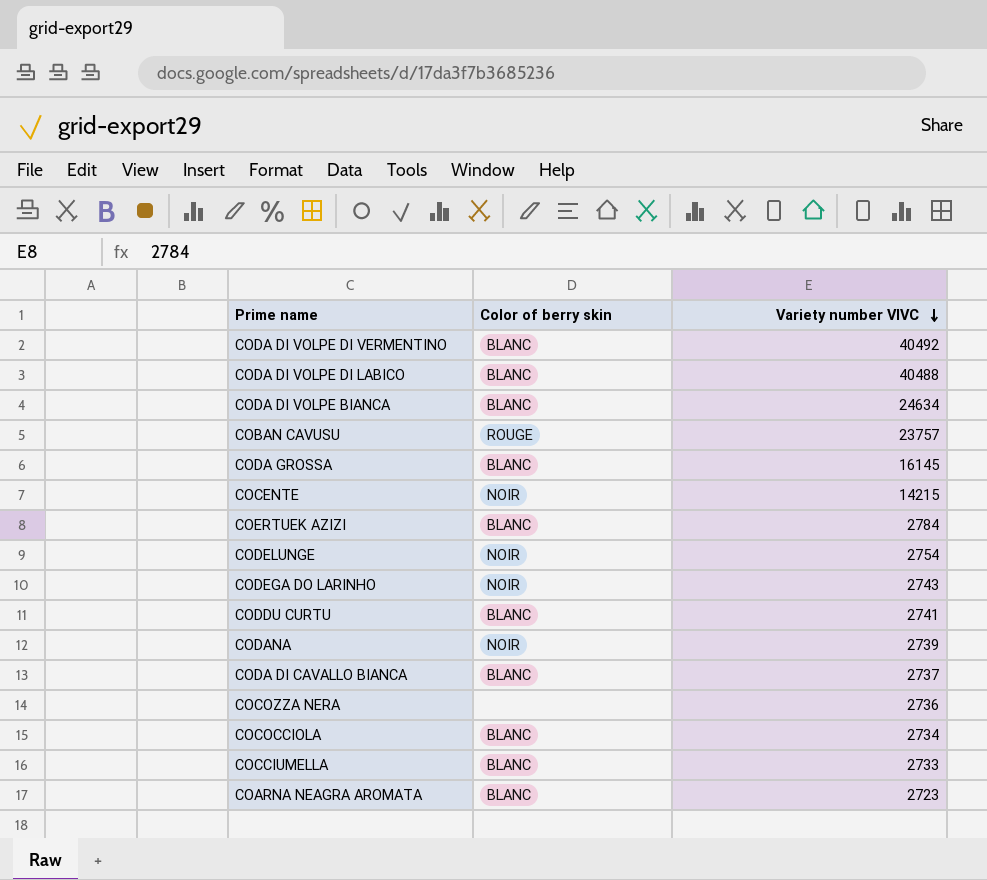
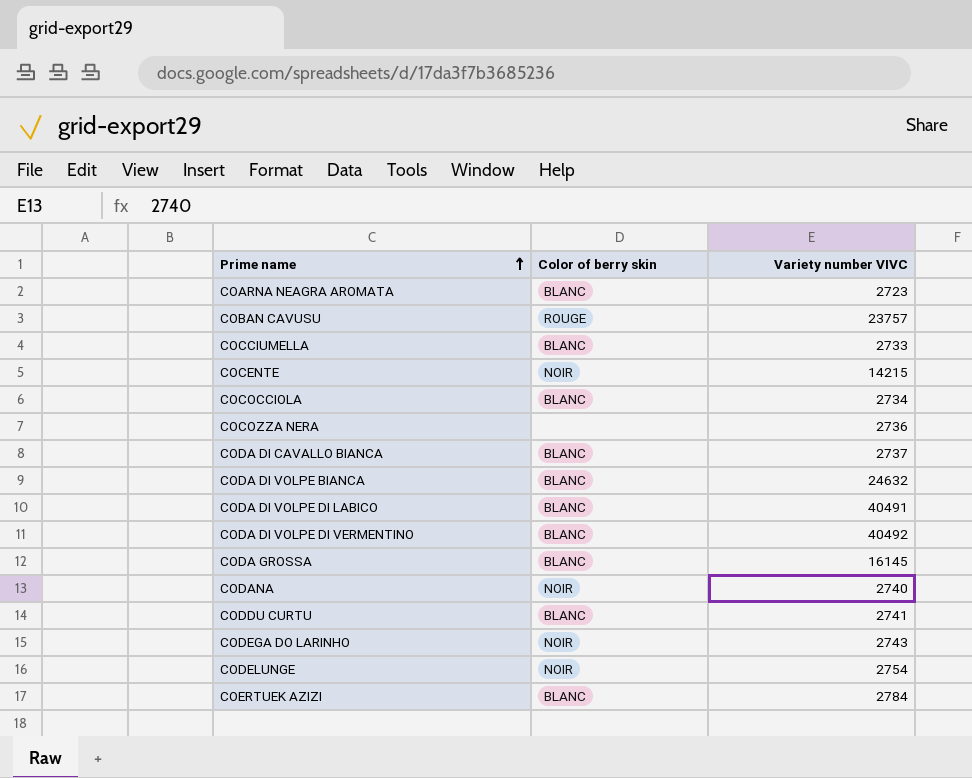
row order: Variety number VIVC descending -> Prime name ascending
CODA DI VOLPE BIANCA | Variety number VIVC: 24634 -> 24632
CODA DI VOLPE DI LABICO | Variety number VIVC: 40488 -> 40491
CODANA | Variety number VIVC: 2739 -> 2740

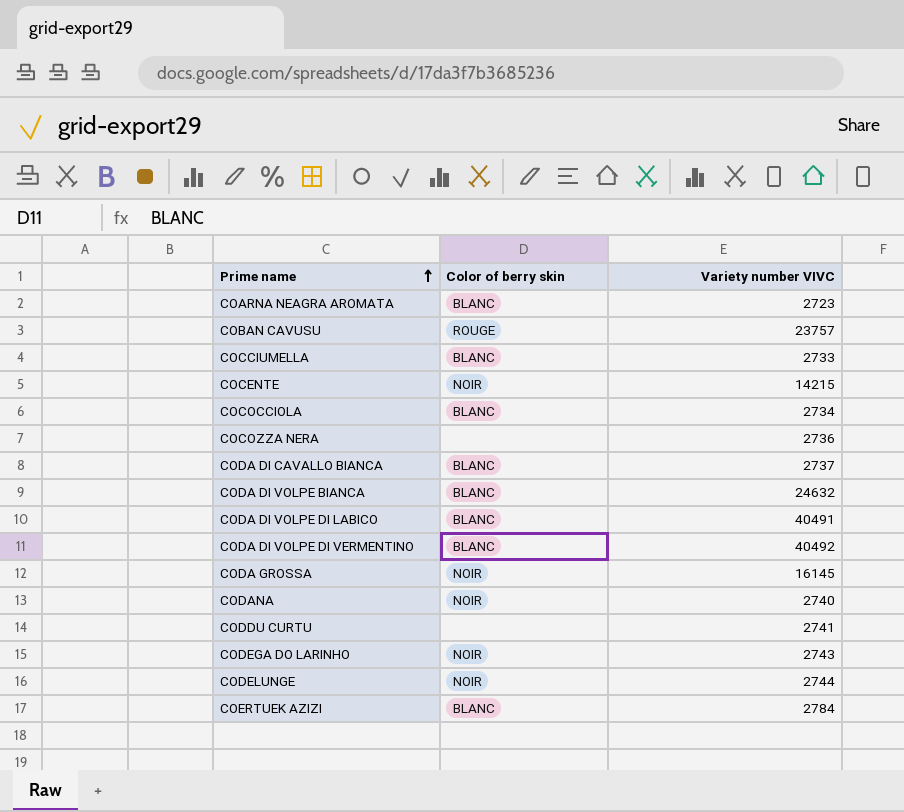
CODA GROSSA | Color of berry skin: BLANC -> NOIR
CODDU CURTU | Color of berry skin: BLANC -> none
CODELUNGE | Variety number VIVC: 2754 -> 2744

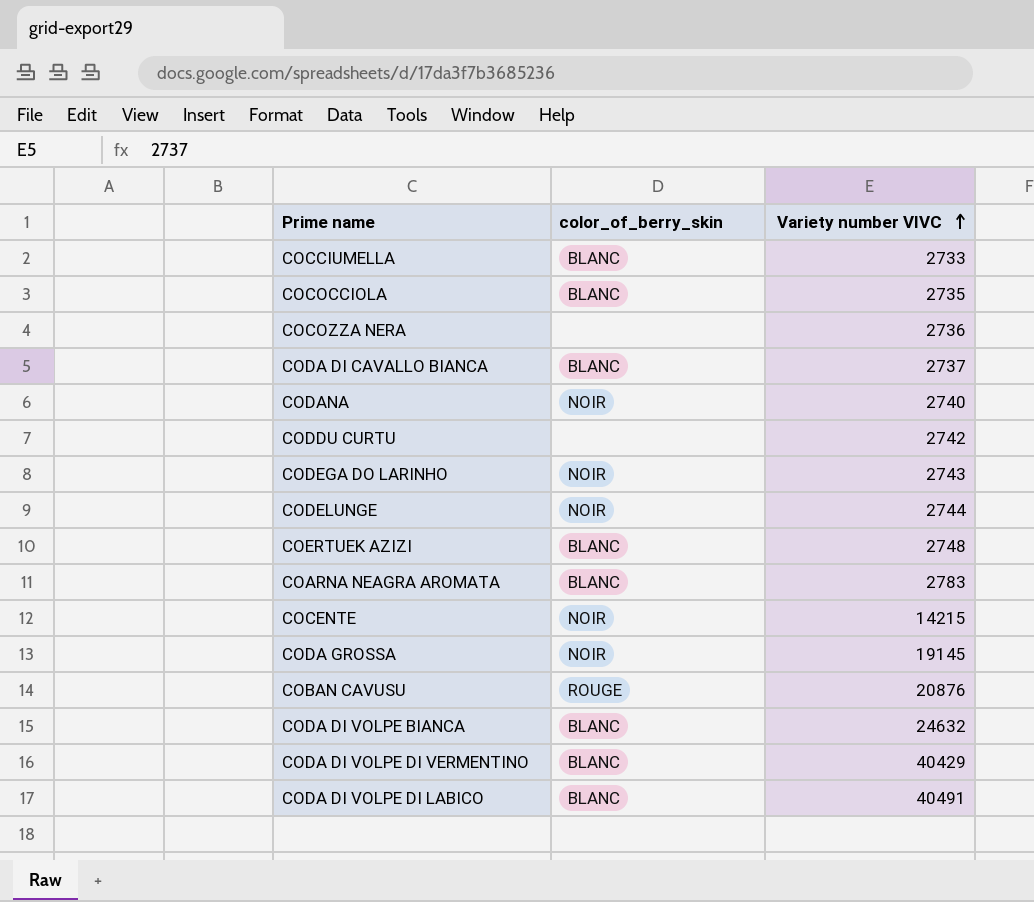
row order: Prime name ascending -> Variety number VIVC ascending
column name: Color of berry skin -> color_of_berry_skin
COCOCCIOLA | Variety number VIVC: 2734 -> 2735
CODDU CURTU | Variety number VIVC: 2741 -> 2742
COERTUEK AZIZI | Variety number VIVC: 2784 -> 2748
COARNA NEAGRA AROMATA | Variety number VIVC: 2723 -> 2783
CODA GROSSA | Variety number VIVC: 16145 -> 19145
COBAN CAVUSU | Variety number VIVC: 23757 -> 20876
CODA DI VOLPE DI VERMENTINO | Variety number VIVC: 40492 -> 40429

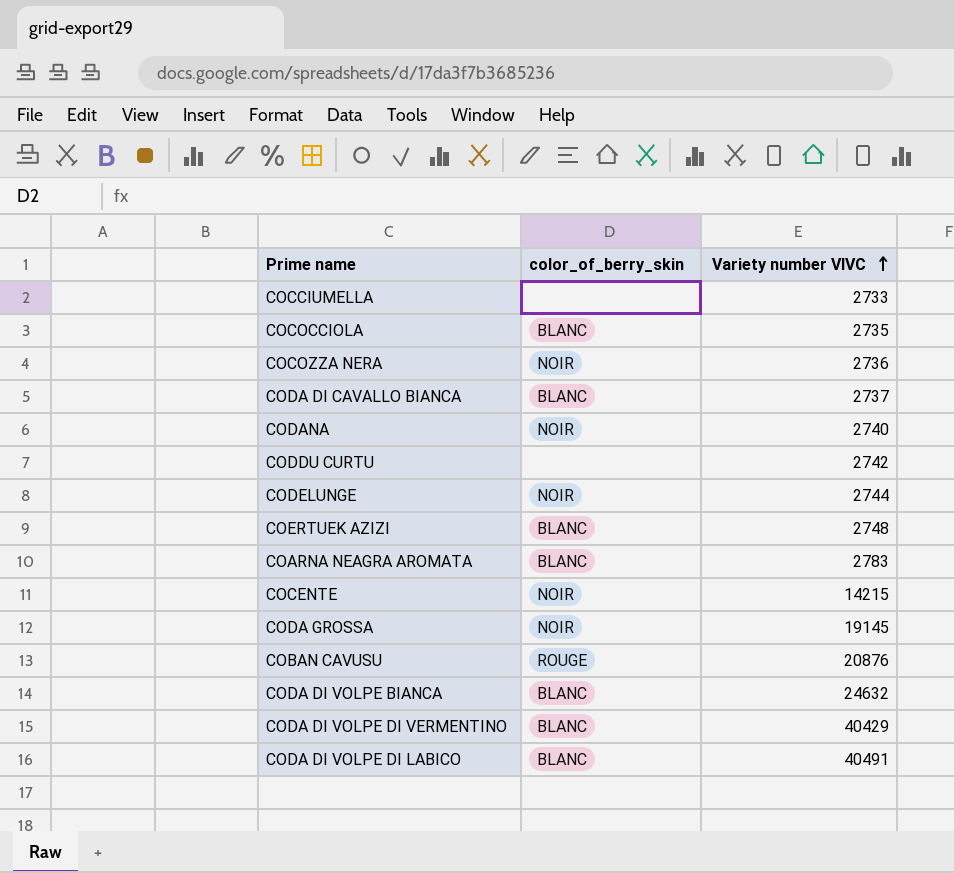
row CODEGA DO LARINHO: NOIR | 2743 -> none
COCCIUMELLA | color_of_berry_skin: BLANC -> none
COCOZZA NERA | color_of_berry_skin: none -> NOIR

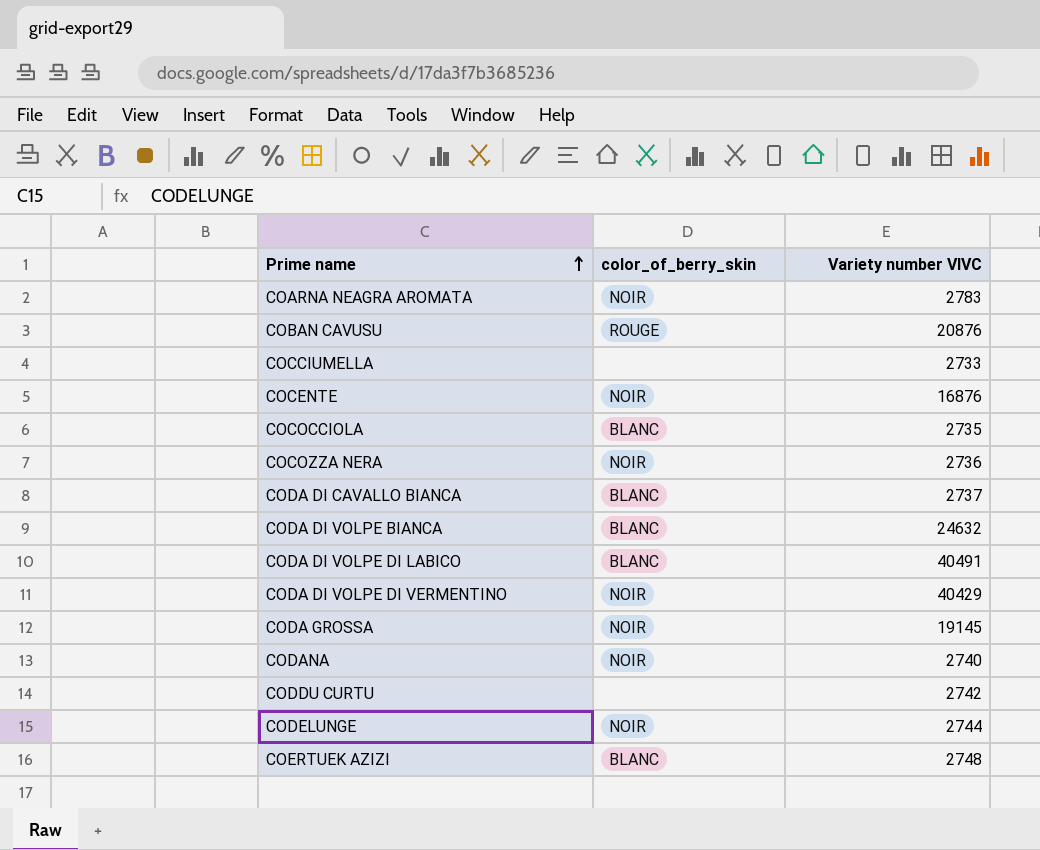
row order: Variety number VIVC ascending -> Prime name ascending
COARNA NEAGRA AROMATA | color_of_berry_skin: BLANC -> NOIR
COCENTE | Variety number VIVC: 14215 -> 16876
CODA DI VOLPE DI VERMENTINO | color_of_berry_skin: BLANC -> NOIR

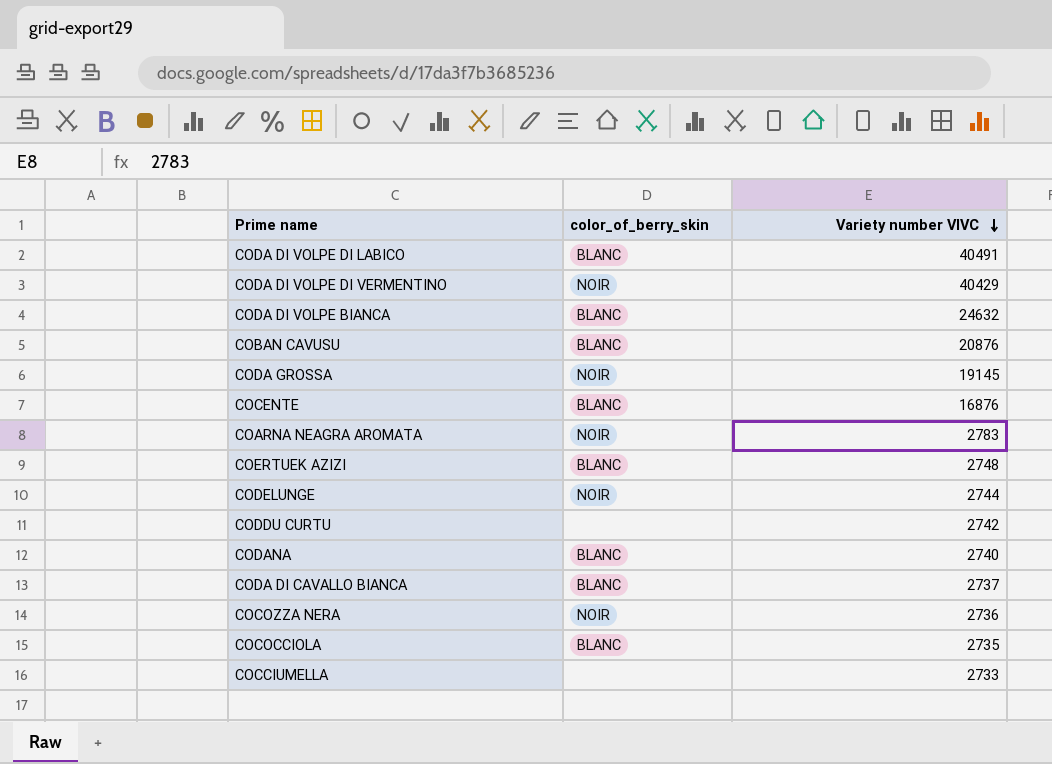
row order: Prime name ascending -> Variety number VIVC descending
COBAN CAVUSU | color_of_berry_skin: ROUGE -> BLANC
COCENTE | color_of_berry_skin: NOIR -> BLANC
CODANA | color_of_berry_skin: NOIR -> BLANC

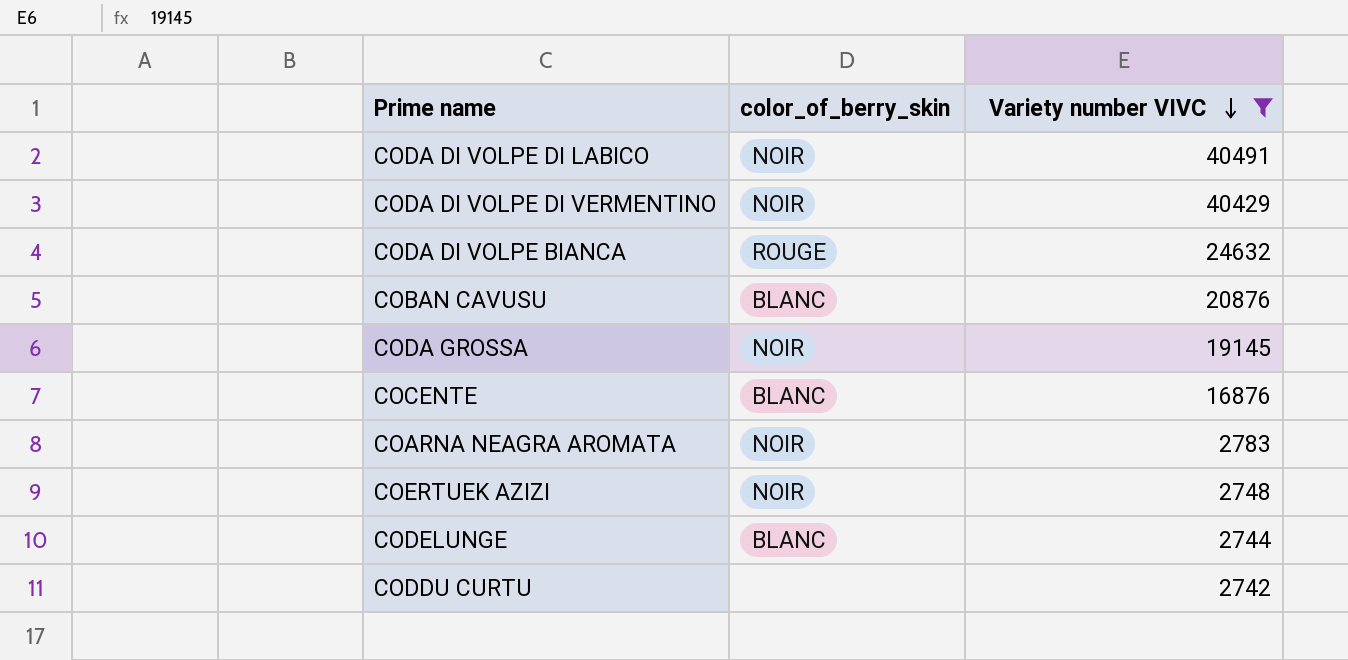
filter: none -> Variety number VIVC >= 2742
CODA DI VOLPE DI LABICO | color_of_berry_skin: BLANC -> NOIR
CODA DI VOLPE BIANCA | color_of_berry_skin: BLANC -> ROUGE
COERTUEK AZIZI | color_of_berry_skin: BLANC -> NOIR
CODELUNGE | color_of_berry_skin: NOIR -> BLANC

